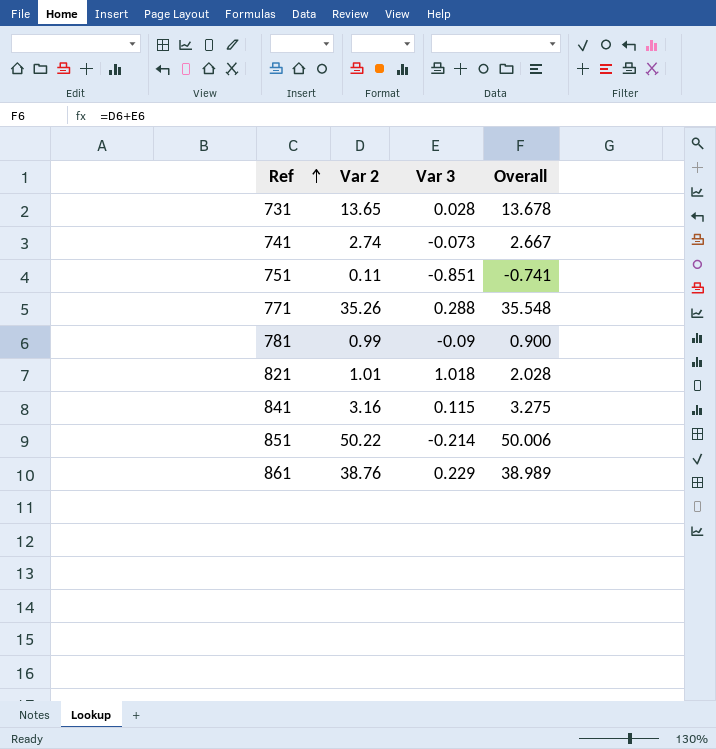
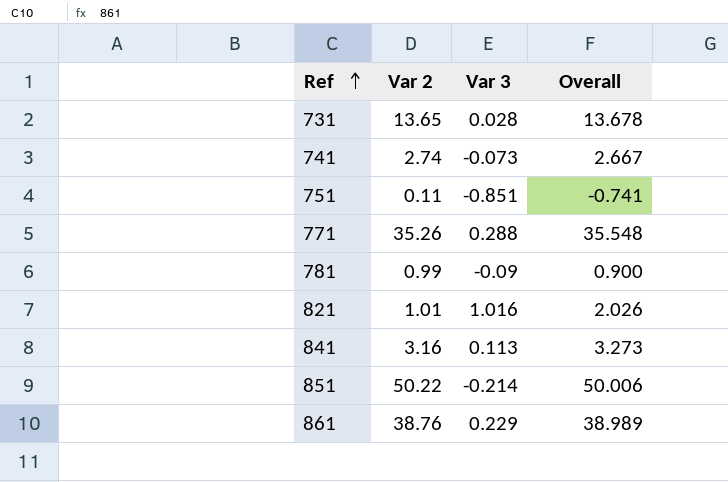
821 | Var 3: 1.018 -> 1.016
821 | Overall: 2.028 -> 2.026
841 | Var 3: 0.115 -> 0.113
841 | Overall: 3.275 -> 3.273

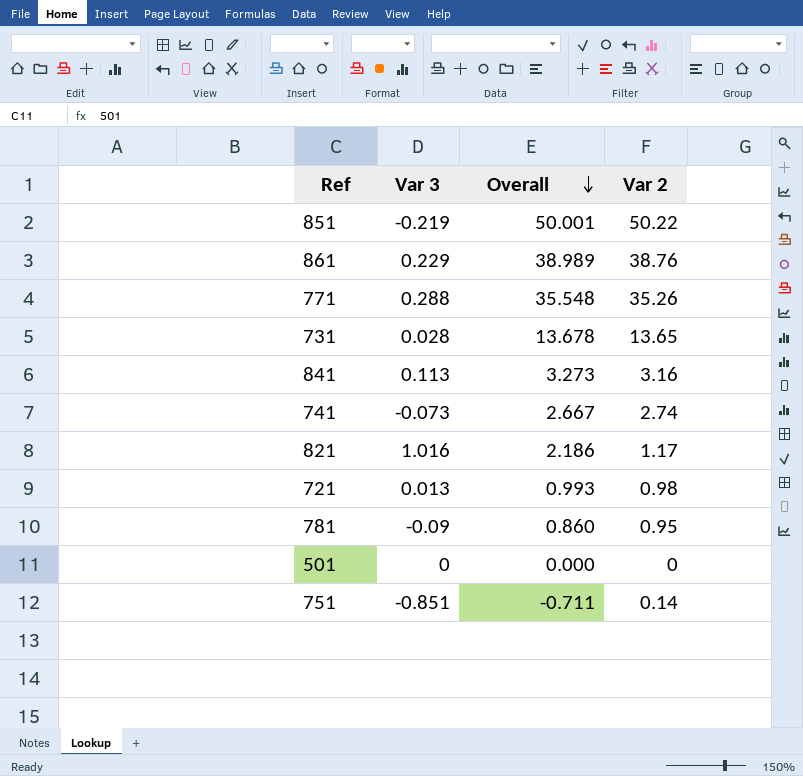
row order: Ref ascending -> Overall descending
column Var 2 | position: 2 -> 4
851 | Var 3: -0.214 -> -0.219
851 | Overall: 50.006 -> 50.001
821 | Overall: 2.026 -> 2.186
821 | Var 2: 1.01 -> 1.17
row 721: none -> 0.013 | 0.993 | 0.98
781 | Overall: 0.900 -> 0.860
781 | Var 2: 0.99 -> 0.95
row 501: none -> 0 | 0.000 | 0
751 | Overall: -0.741 -> -0.711
751 | Var 2: 0.11 -> 0.14

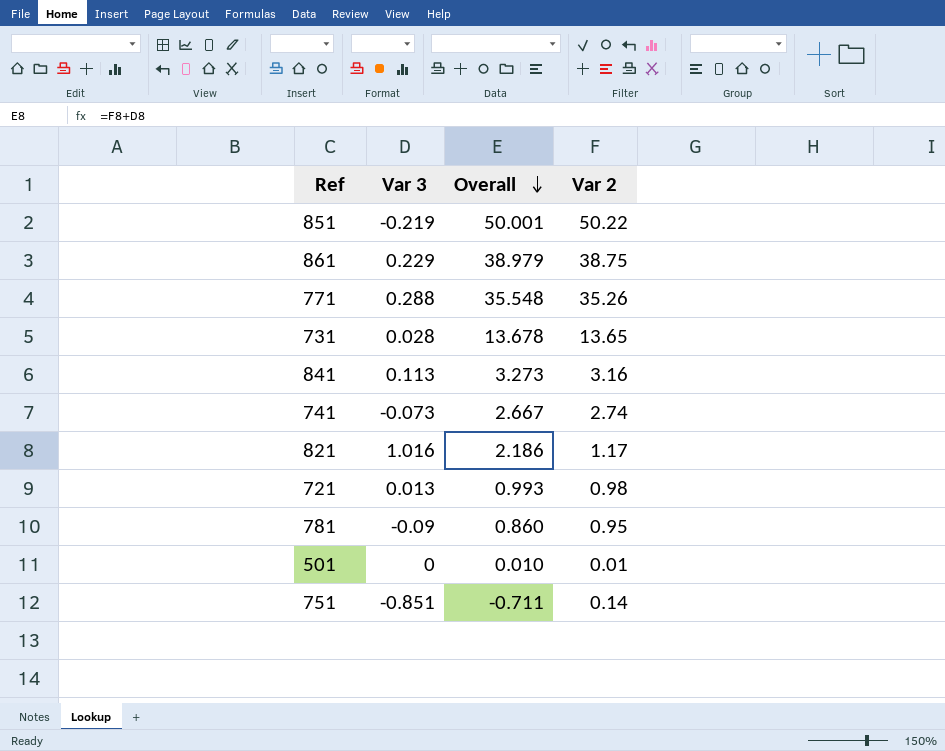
861 | Overall: 38.989 -> 38.979
861 | Var 2: 38.76 -> 38.75
501 | Overall: 0.000 -> 0.010
501 | Var 2: 0 -> 0.01

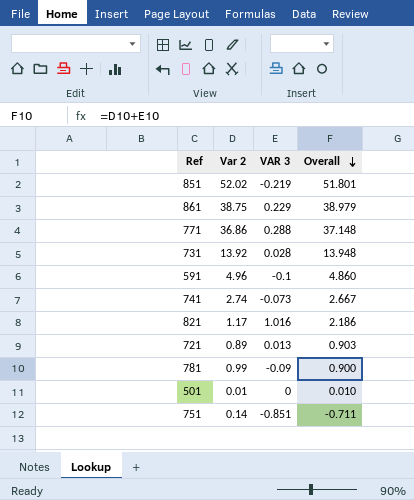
column Var 2 | position: 4 -> 2
column name: Var 3 -> VAR 3
row 841: 0.113 | 3.273 | 3.16 -> none
851 | Var 2: 50.22 -> 52.02
851 | Overall: 50.001 -> 51.801
771 | Var 2: 35.26 -> 36.86
771 | Overall: 35.548 -> 37.148
731 | Var 2: 13.65 -> 13.92
731 | Overall: 13.678 -> 13.948
row 591: none -> 4.96 | -0.1 | 4.860
721 | Var 2: 0.98 -> 0.89
721 | Overall: 0.993 -> 0.903
781 | Var 2: 0.95 -> 0.99
781 | Overall: 0.860 -> 0.900

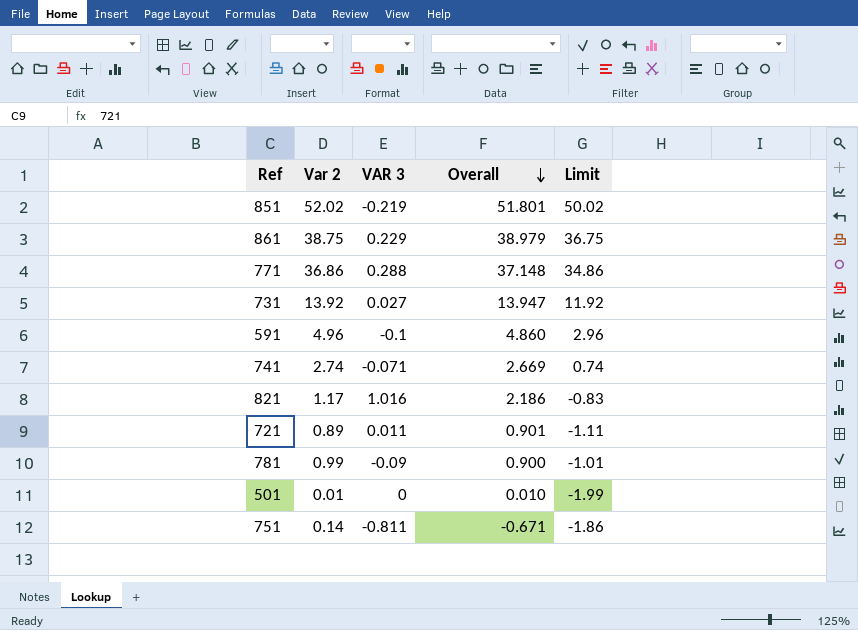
column Limit | formula: none -> [Var 2] - 2
731 | VAR 3: 0.028 -> 0.027
731 | Overall: 13.948 -> 13.947
741 | VAR 3: -0.073 -> -0.071
741 | Overall: 2.667 -> 2.669
721 | VAR 3: 0.013 -> 0.011
721 | Overall: 0.903 -> 0.901
751 | VAR 3: -0.851 -> -0.811
751 | Overall: -0.711 -> -0.671

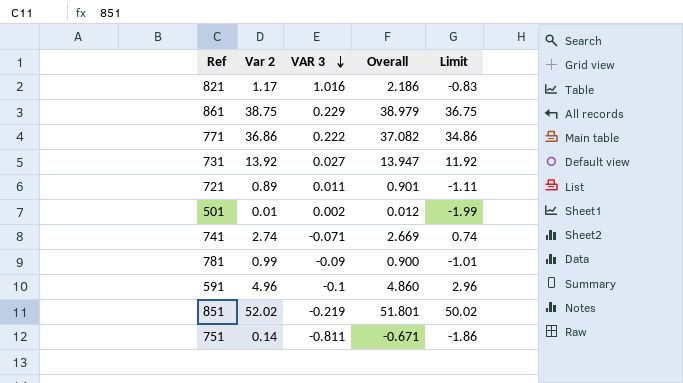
row order: Overall descending -> VAR 3 descending
771 | VAR 3: 0.288 -> 0.222
771 | Overall: 37.148 -> 37.082
501 | VAR 3: 0 -> 0.002
501 | Overall: 0.010 -> 0.012

